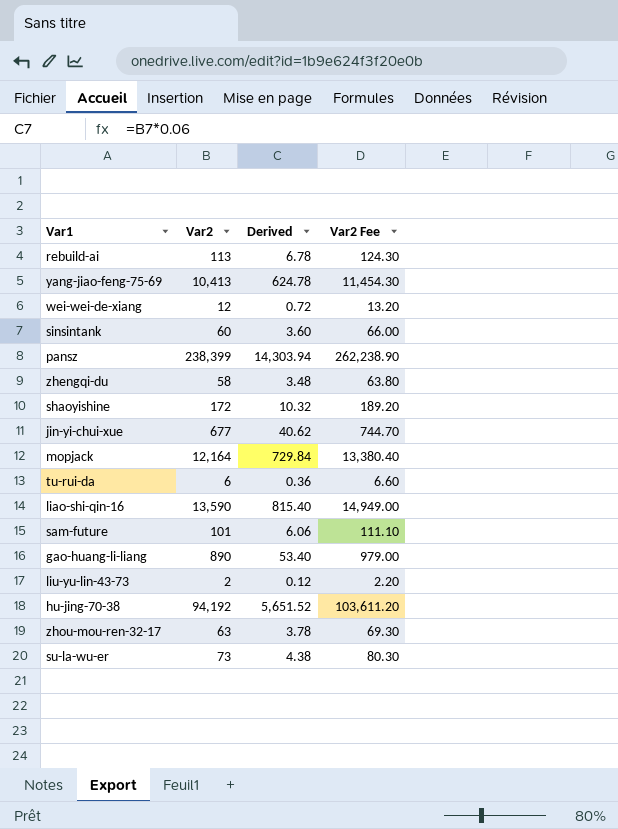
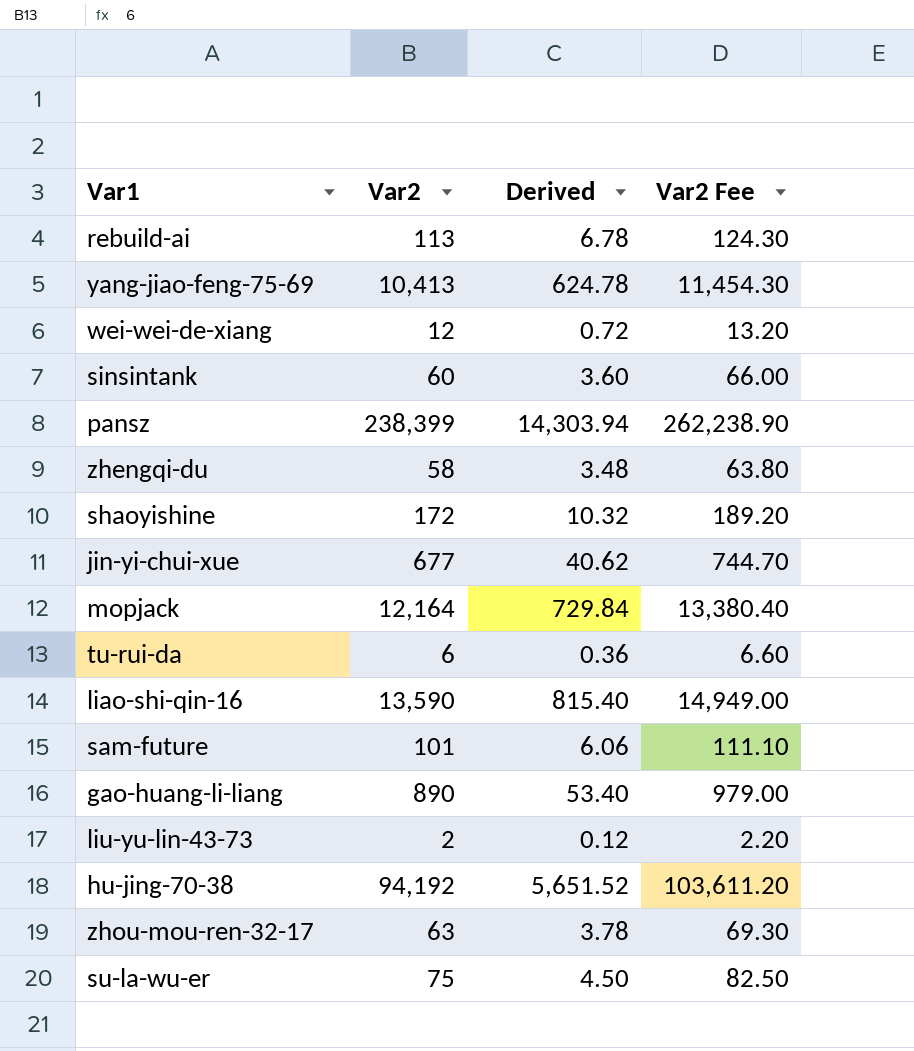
su-la-wu-er | Var2: 73 -> 75
su-la-wu-er | Derived: 4.38 -> 4.50
su-la-wu-er | Var2 Fee: 80.30 -> 82.50

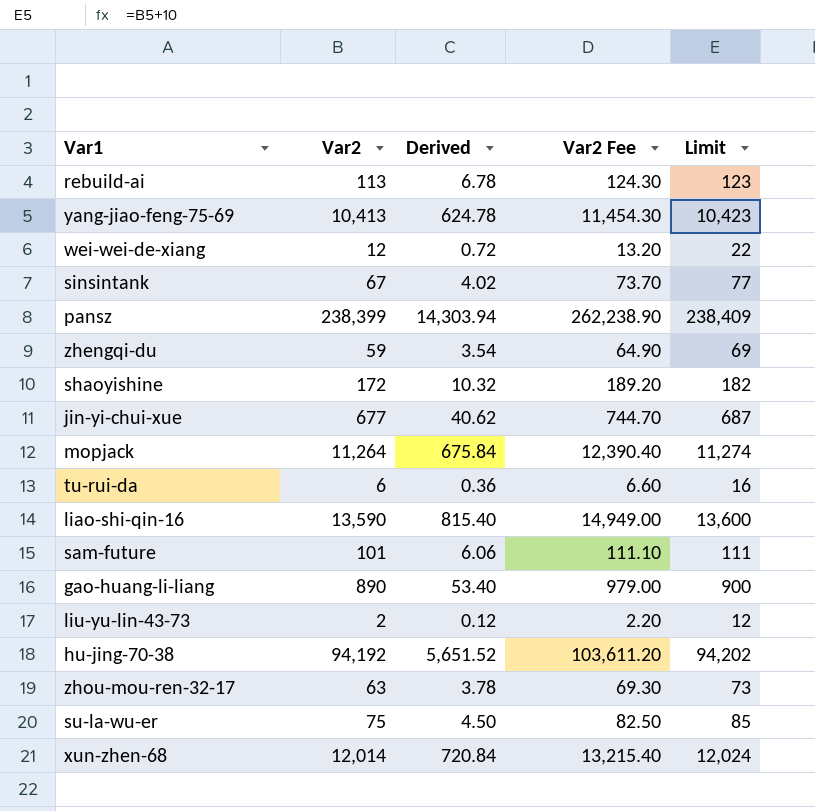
column Limit | formula: none -> [Var2] + 10
sinsintank | Var2: 60 -> 67
sinsintank | Derived: 3.60 -> 4.02
sinsintank | Var2 Fee: 66.00 -> 73.70
zhengqi-du | Var2: 58 -> 59
zhengqi-du | Derived: 3.48 -> 3.54
zhengqi-du | Var2 Fee: 63.80 -> 64.90
mopjack | Var2: 12,164 -> 11,264
mopjack | Derived: 729.84 -> 675.84
mopjack | Var2 Fee: 13,380.40 -> 12,390.40
row xun-zhen-68: none -> 12,014 | 720.84 | 13,215.40 | 12,024

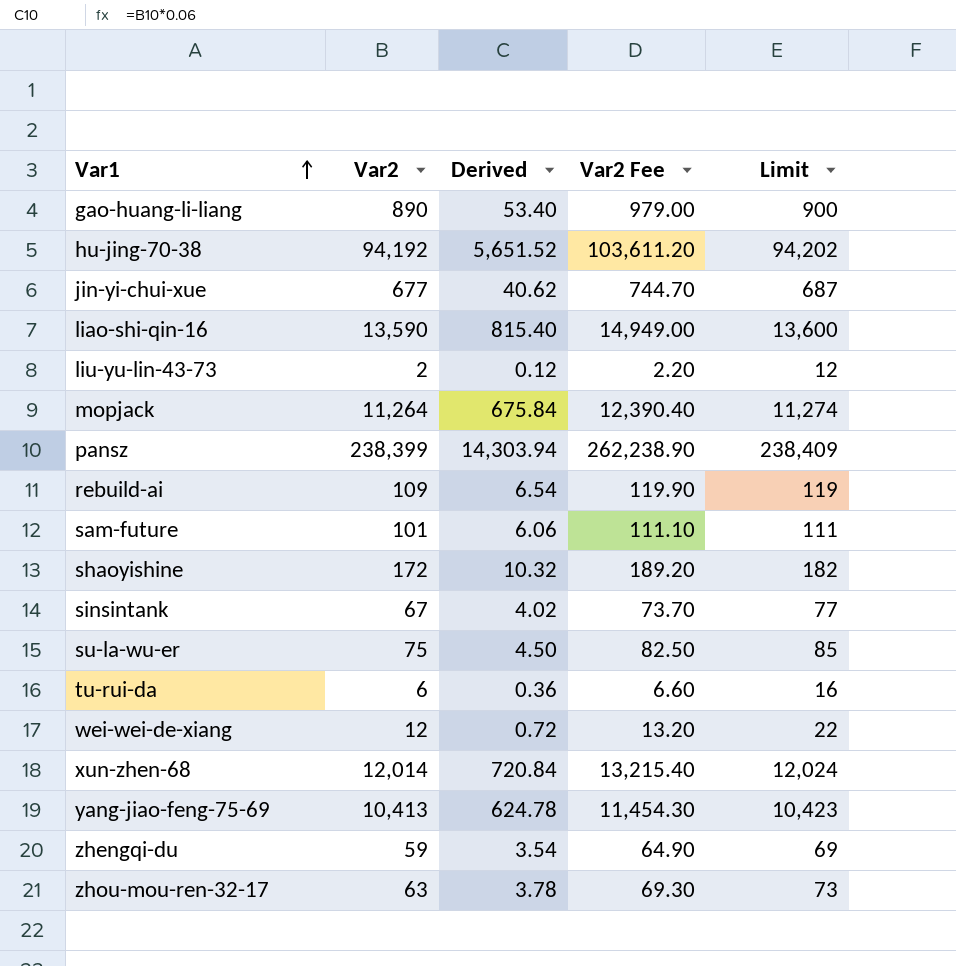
row order: none -> Var1 ascending
rebuild-ai | Var2: 113 -> 109
rebuild-ai | Derived: 6.78 -> 6.54
rebuild-ai | Var2 Fee: 124.30 -> 119.90
rebuild-ai | Limit: 123 -> 119

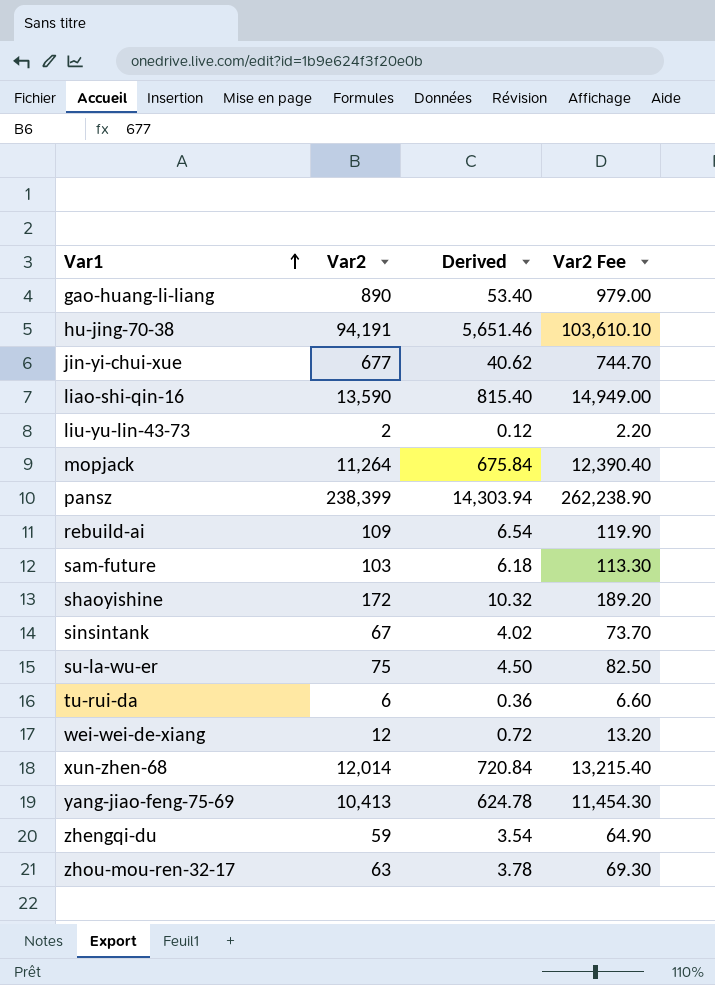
column Limit | formula: [Var2] + 10 -> none
hu-jing-70-38 | Var2: 94,192 -> 94,191
hu-jing-70-38 | Derived: 5,651.52 -> 5,651.46
hu-jing-70-38 | Var2 Fee: 103,611.20 -> 103,610.10
sam-future | Var2: 101 -> 103
sam-future | Derived: 6.06 -> 6.18
sam-future | Var2 Fee: 111.10 -> 113.30

